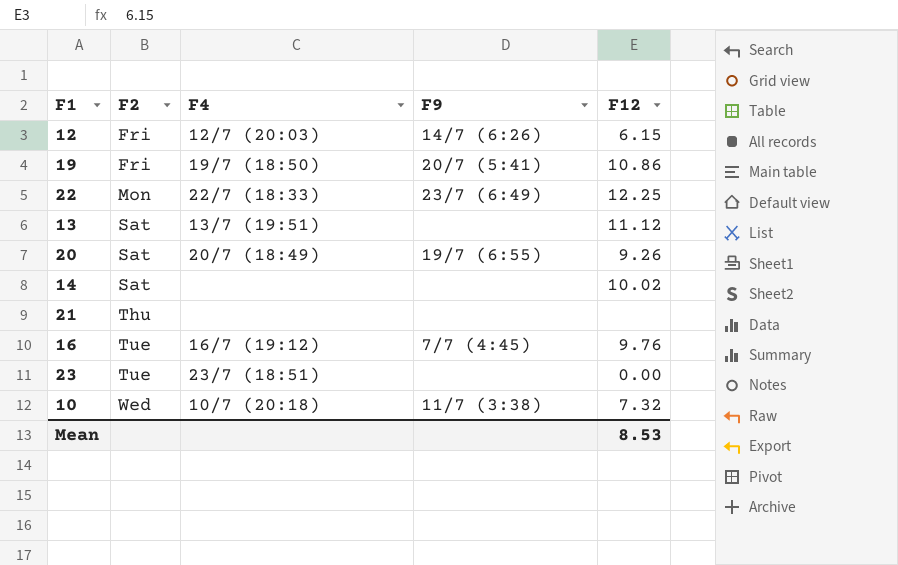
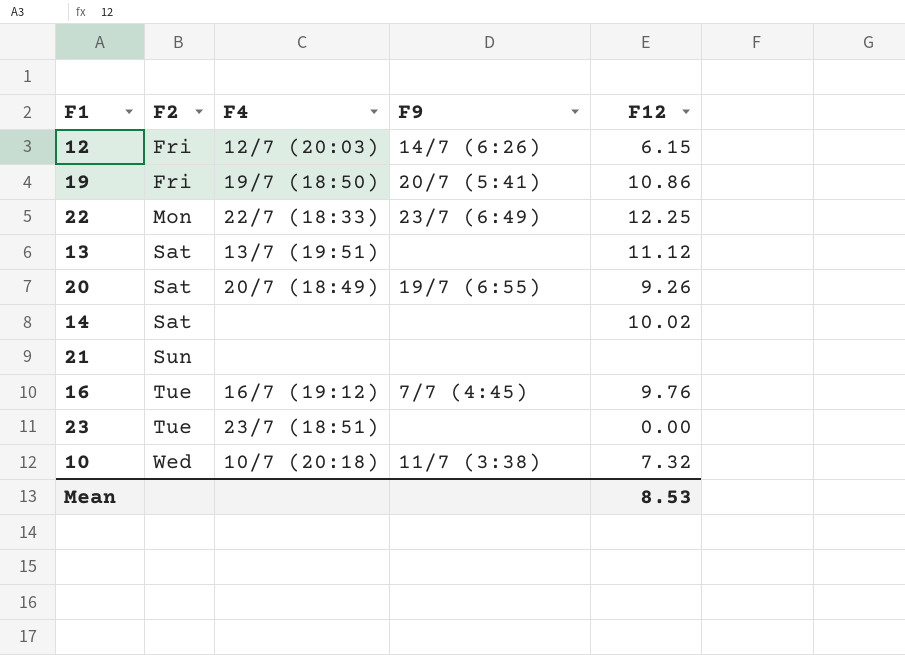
21 | F2: Thu -> Sun

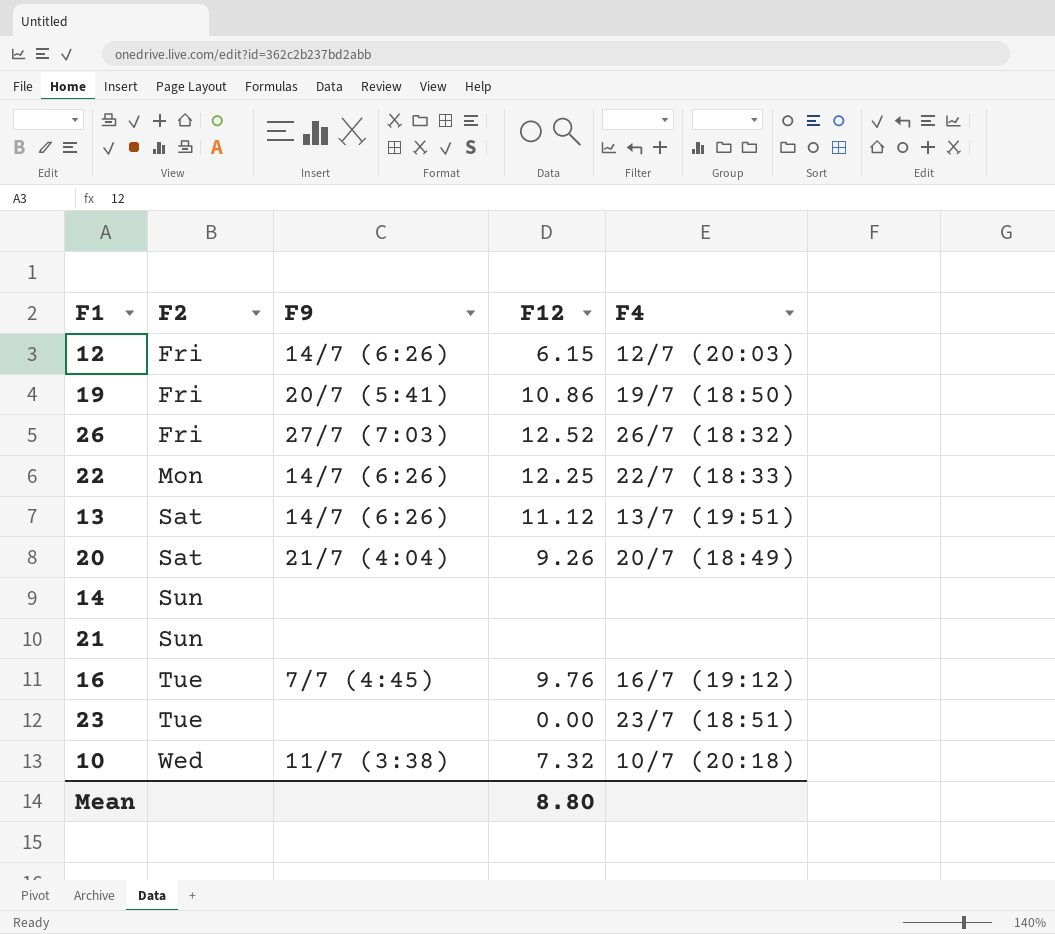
column F4 | position: 3 -> 5
row 26: none -> Fri | 27/7 (7:03) | 12.52 | 26/7 (18:32)
22 | F9: 23/7 (6:49) -> 14/7 (6:26)
13 | F9: none -> 14/7 (6:26)
20 | F9: 19/7 (6:55) -> 21/7 (4:04)
14 | F2: Sat -> Sun
14 | F12: 10.02 -> none
Mean | F12: 8.53 -> 8.80

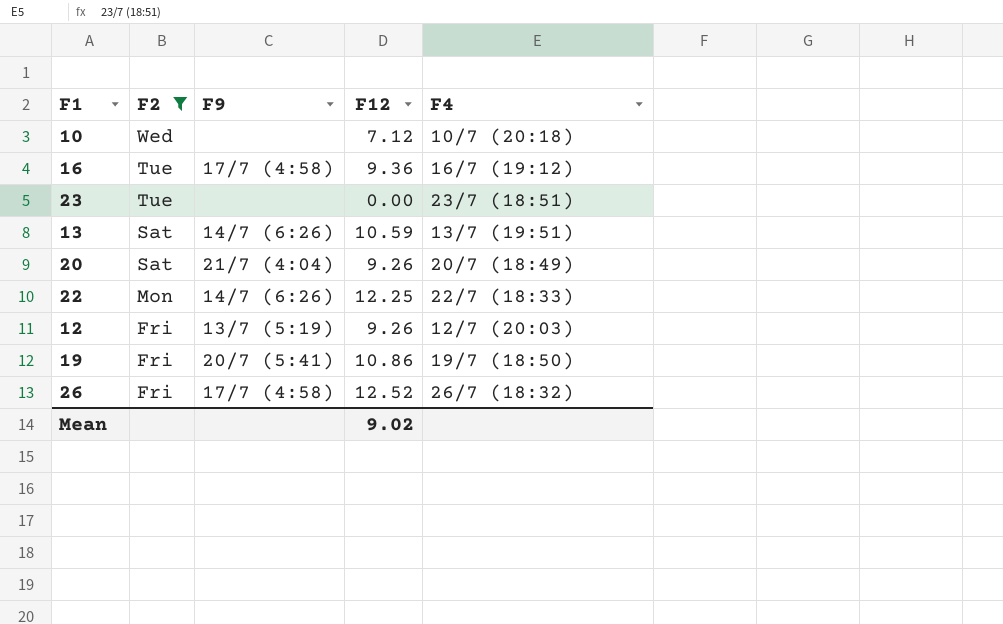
filter: none -> F2 != Sun
row order: F2 ascending -> F2 descending
10 | F9: 11/7 (3:38) -> none
10 | F12: 7.32 -> 7.12
16 | F9: 7/7 (4:45) -> 17/7 (4:58)
16 | F12: 9.76 -> 9.36
13 | F12: 11.12 -> 10.59
12 | F9: 14/7 (6:26) -> 13/7 (5:19)
12 | F12: 6.15 -> 9.26
26 | F9: 27/7 (7:03) -> 17/7 (4:58)
Mean | F12: 8.80 -> 9.02

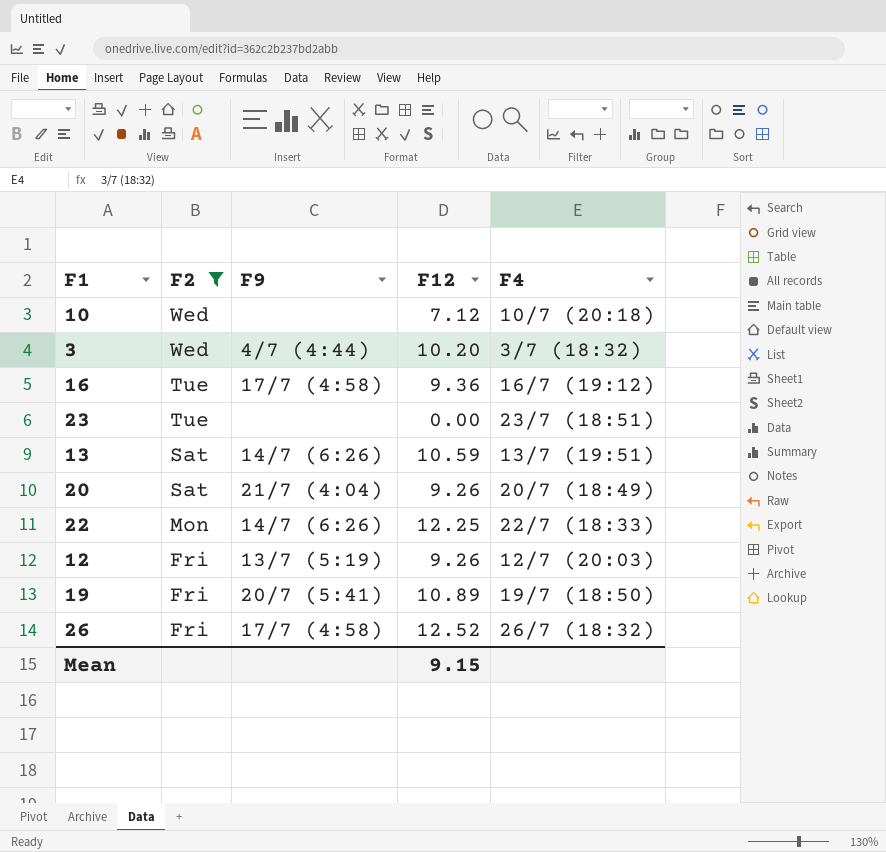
row 3: none -> Wed | 4/7 (4:44) | 10.20 | 3/7 (18:32)
19 | F12: 10.86 -> 10.89
Mean | F12: 9.02 -> 9.15

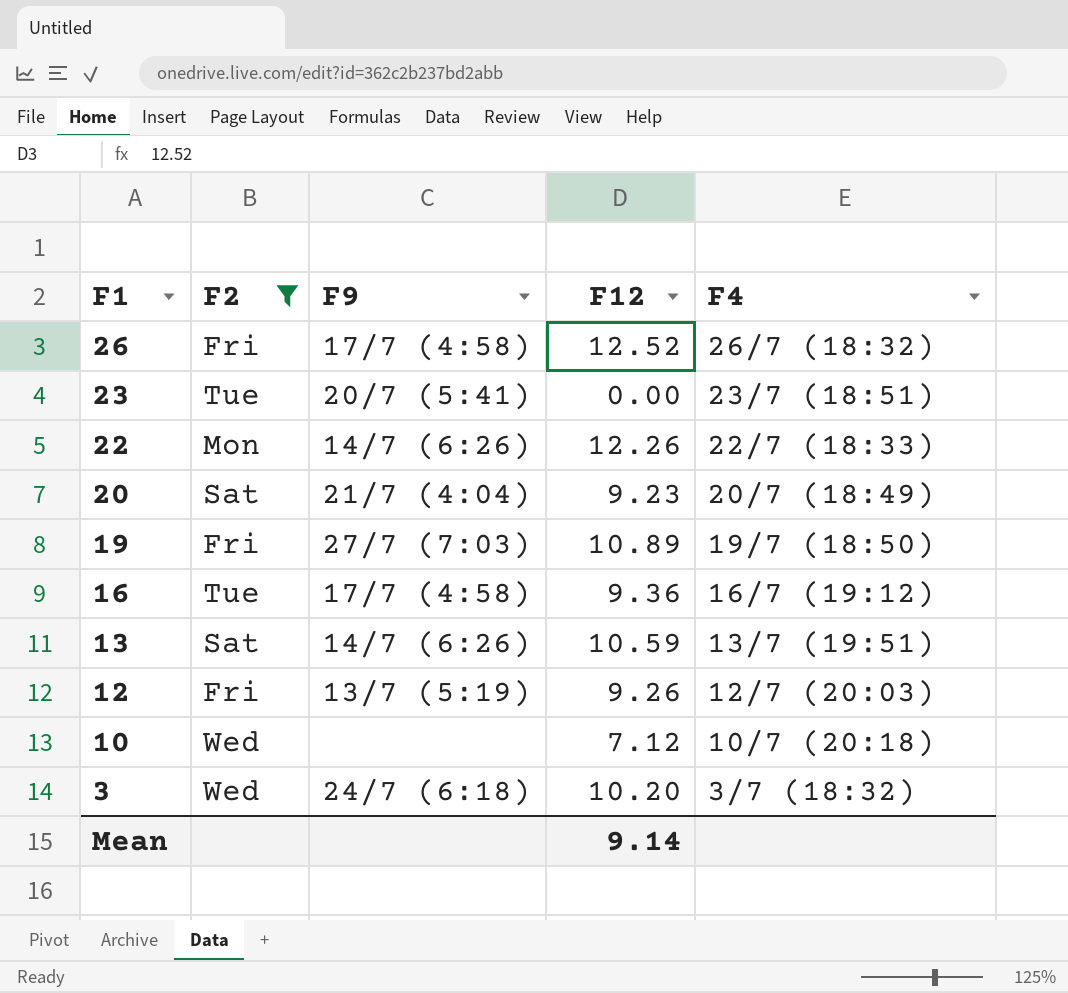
row order: F2 descending -> F1 descending
23 | F9: none -> 20/7 (5:41)
22 | F12: 12.25 -> 12.26
20 | F12: 9.26 -> 9.23
19 | F9: 20/7 (5:41) -> 27/7 (7:03)
3 | F9: 4/7 (4:44) -> 24/7 (6:18)
Mean | F12: 9.15 -> 9.14

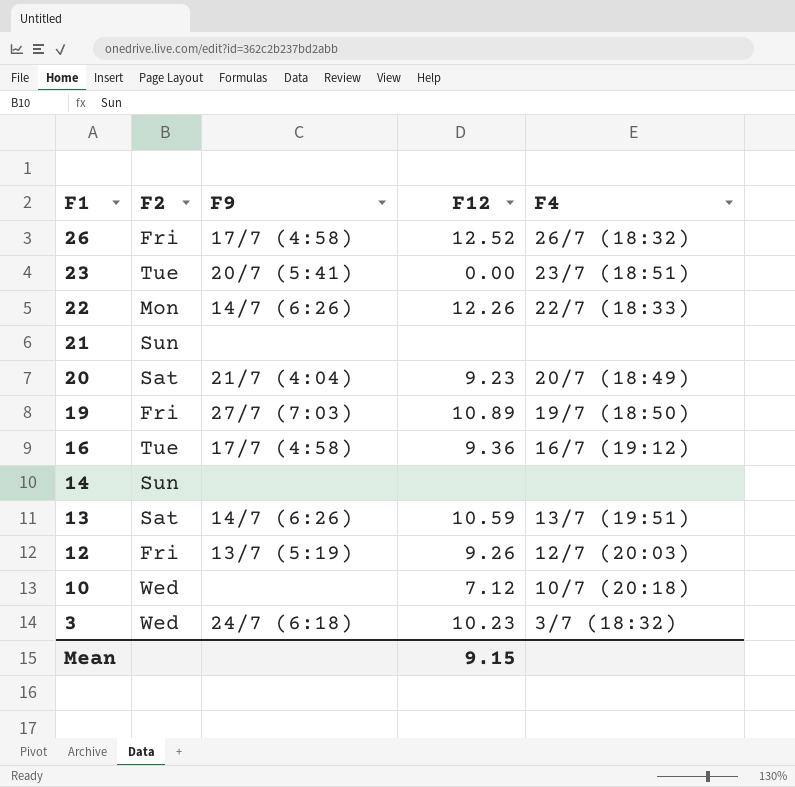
filter: F2 != Sun -> none
3 | F12: 10.20 -> 10.23
Mean | F12: 9.14 -> 9.15

